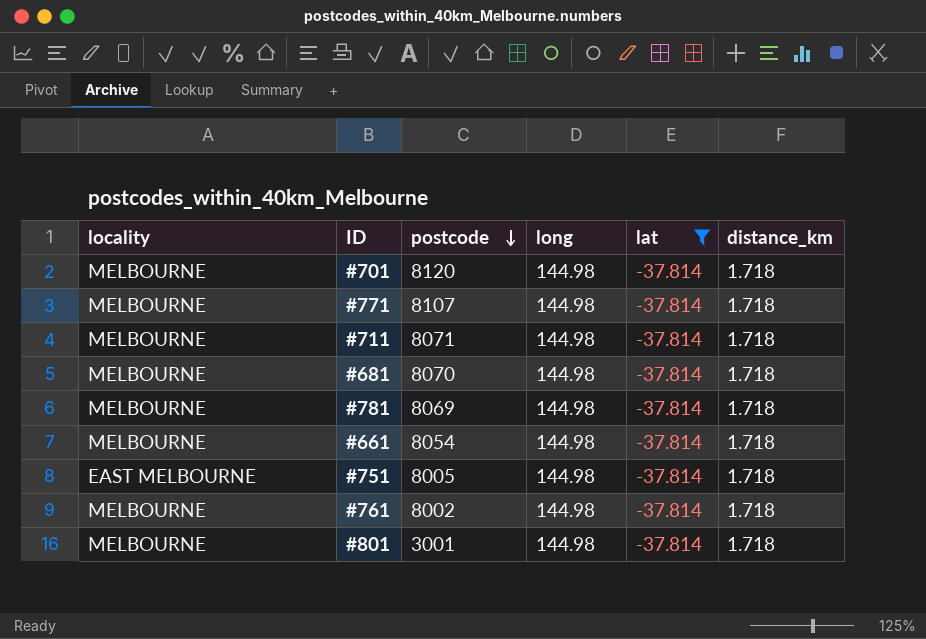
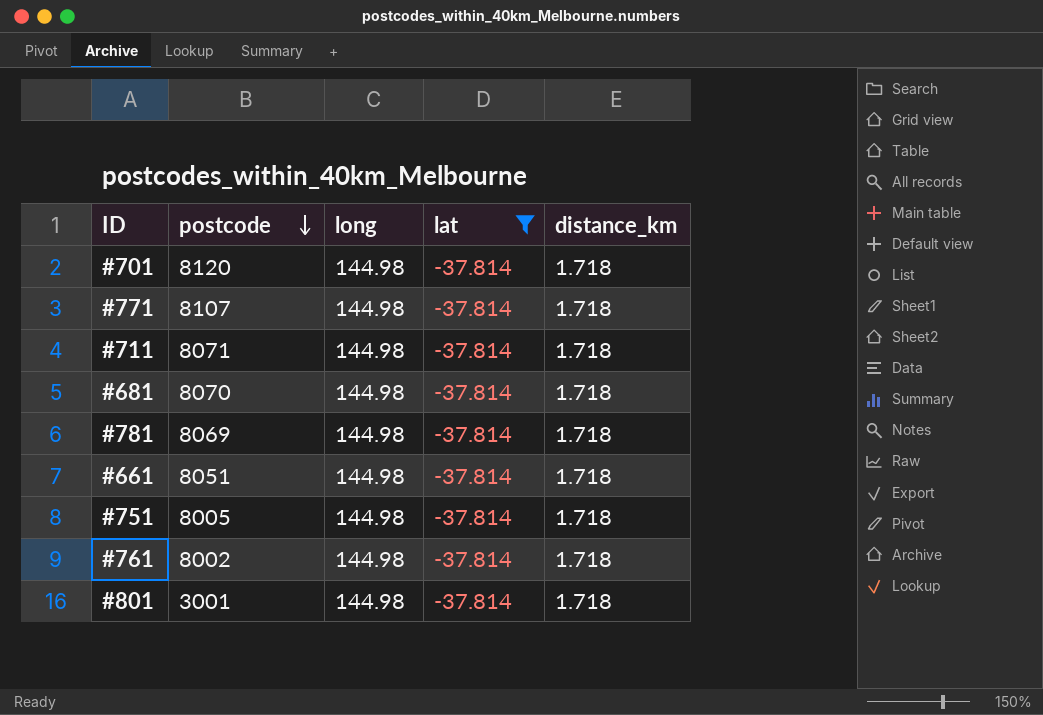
column locality | position: 1 -> none
#661 | postcode: 8054 -> 8051

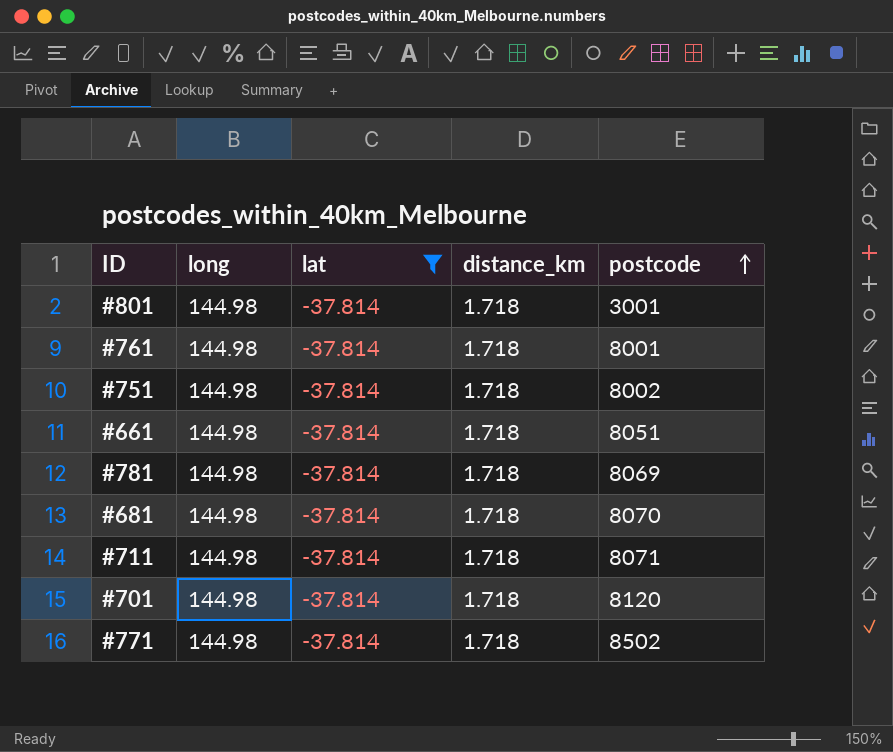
row order: postcode descending -> postcode ascending
column postcode | position: 2 -> 5
#761 | postcode: 8002 -> 8001
#751 | postcode: 8005 -> 8002
#771 | postcode: 8107 -> 8502

